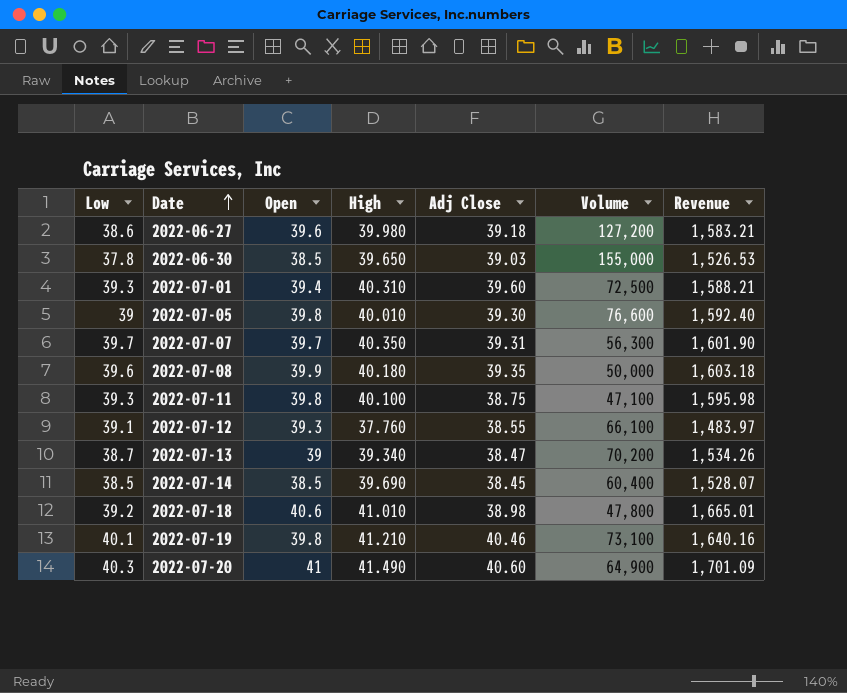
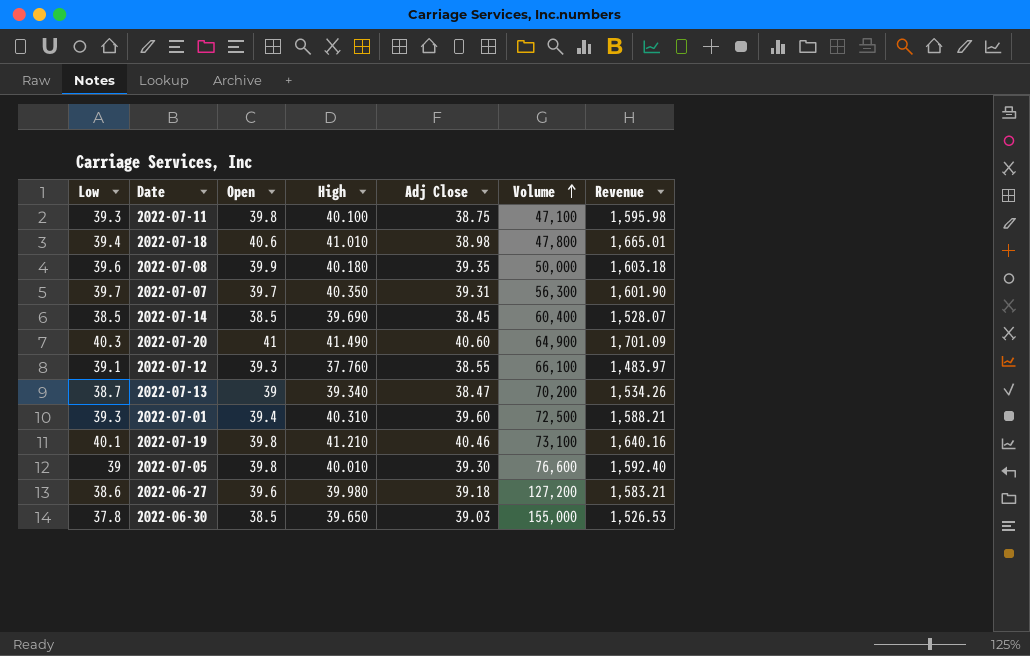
row order: Date ascending -> Volume ascending
2022-07-18 | Low: 39.2 -> 39.4

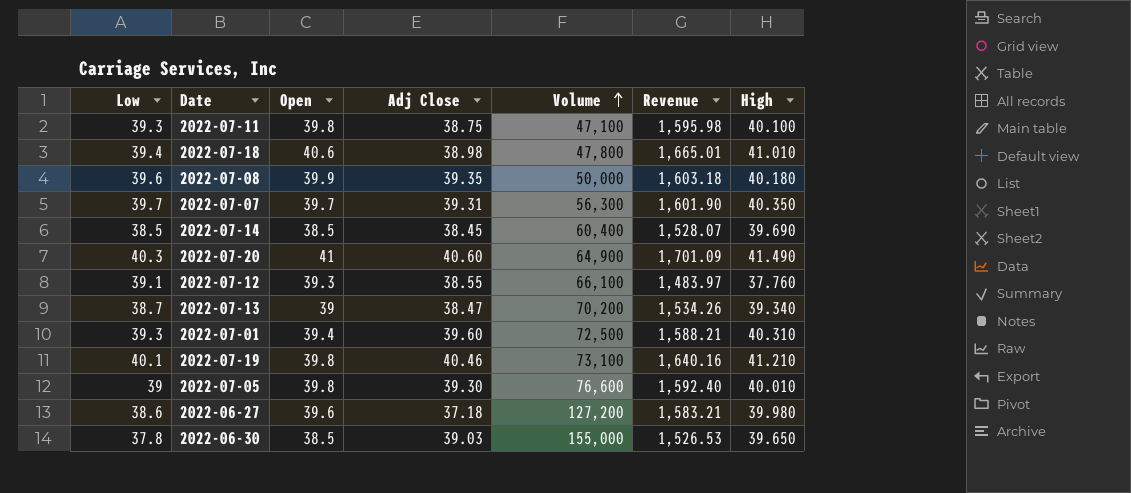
column High | position: 4 -> 7
2022-06-27 | Adj Close: 39.18 -> 37.18

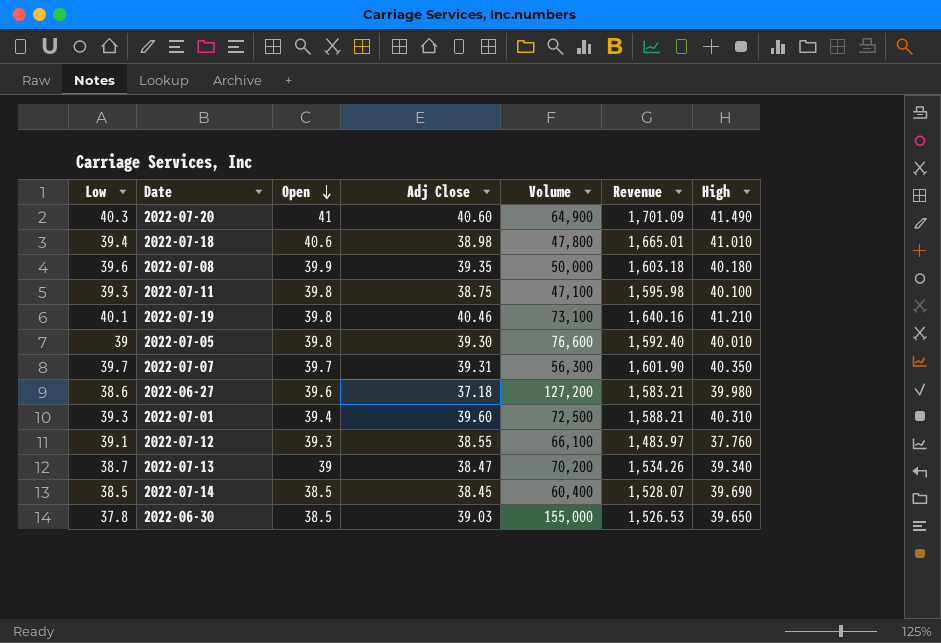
row order: Volume ascending -> Open descending

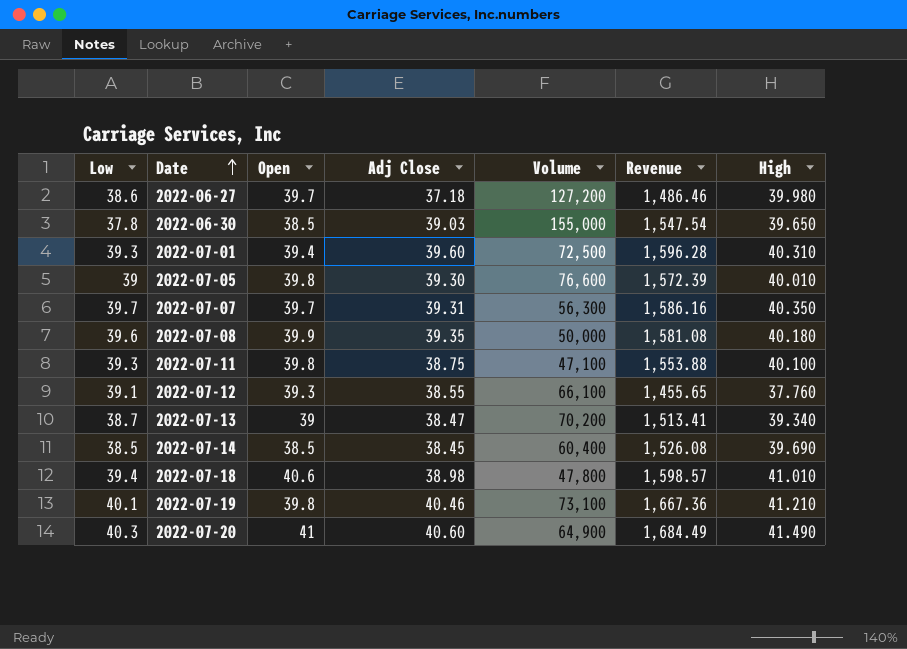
row order: Open descending -> Date ascending
column Revenue | formula: [Open] * [High] -> [Adj Close] * [High]
2022-06-27 | Open: 39.6 -> 39.7

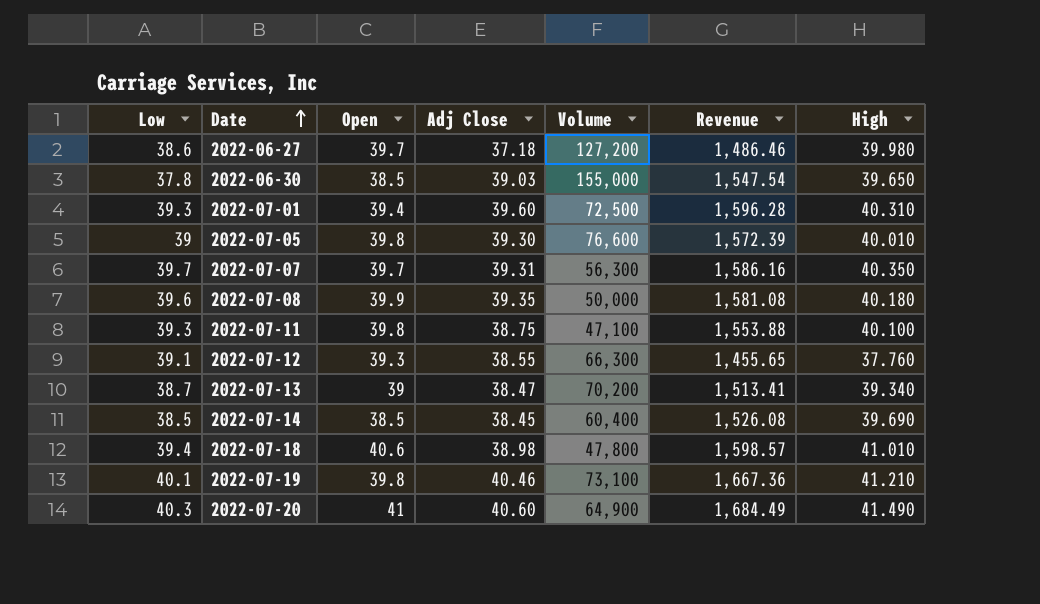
2022-07-12 | Volume: 66,100 -> 66,300

